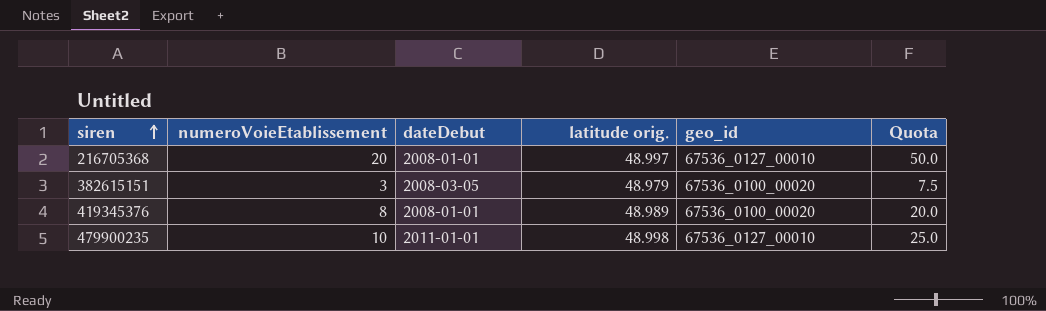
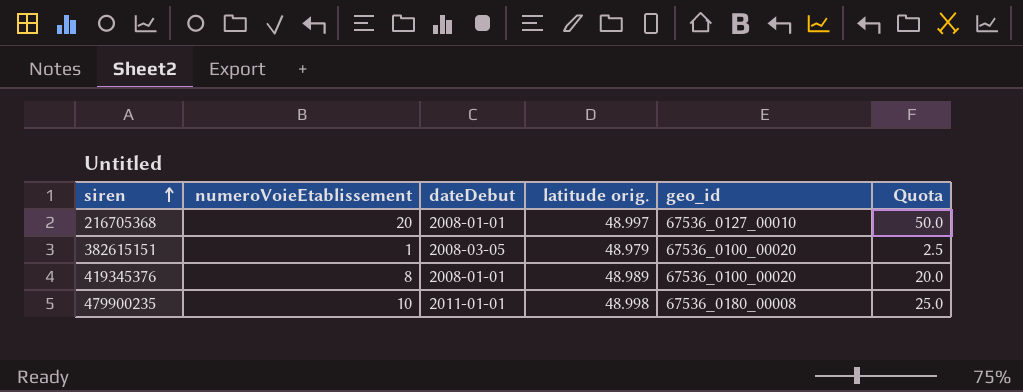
382615151 | numeroVoieEtablissement: 3 -> 1
382615151 | Quota: 7.5 -> 2.5
479900235 | geo_id: 67536_0127_00010 -> 67536_0180_00008

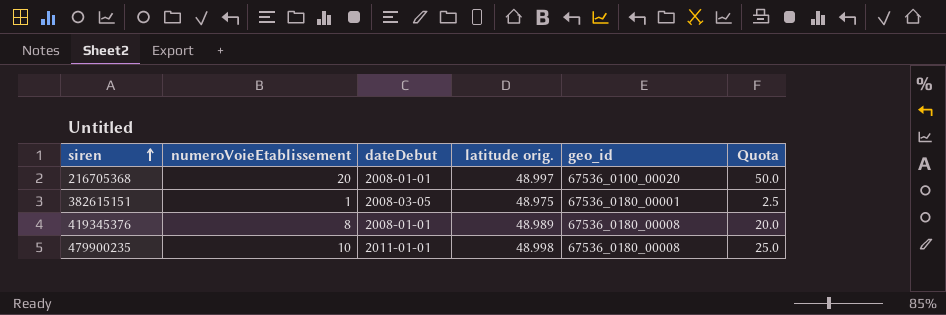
216705368 | geo_id: 67536_0127_00010 -> 67536_0100_00020
382615151 | latitude orig.: 48.979 -> 48.975
382615151 | geo_id: 67536_0100_00020 -> 67536_0180_00001
419345376 | geo_id: 67536_0100_00020 -> 67536_0180_00008

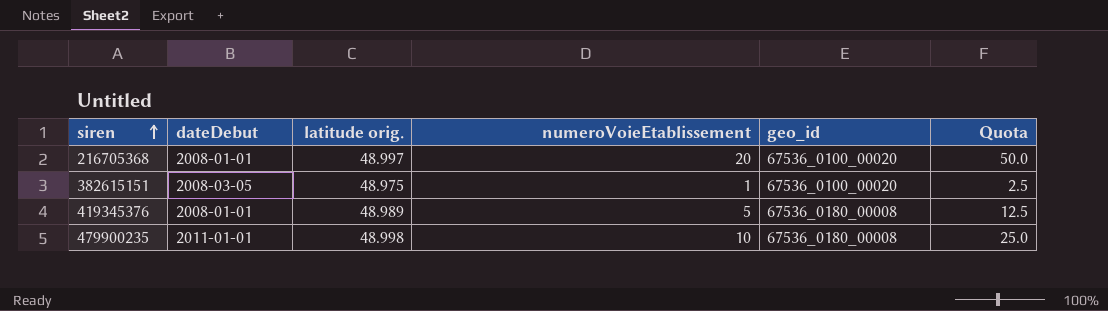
column numeroVoieEtablissement | position: 2 -> 4
382615151 | geo_id: 67536_0180_00001 -> 67536_0100_00020
419345376 | numeroVoieEtablissement: 8 -> 5
419345376 | Quota: 20.0 -> 12.5

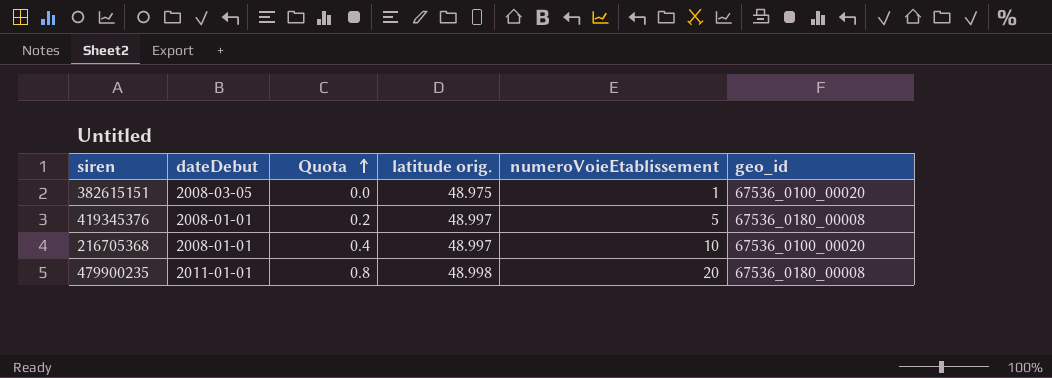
row order: siren ascending -> Quota ascending
column Quota | formula: [numeroVoieEtablissement] * 2.5 -> [numeroVoieEtablissement] * 0.04
column Quota | position: 6 -> 3
419345376 | latitude orig.: 48.989 -> 48.997
216705368 | numeroVoieEtablissement: 20 -> 10
479900235 | numeroVoieEtablissement: 10 -> 20

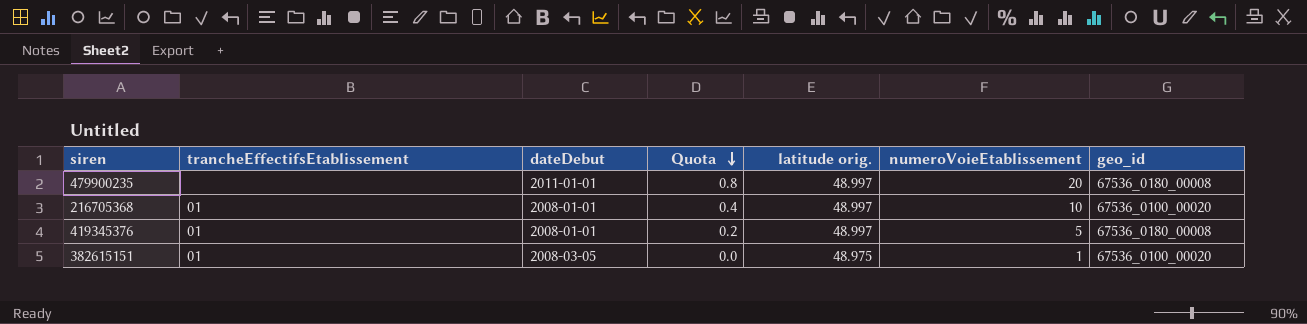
row order: Quota ascending -> Quota descending
column trancheEffectifsEtablissement | position: none -> 2
479900235 | latitude orig.: 48.998 -> 48.997

